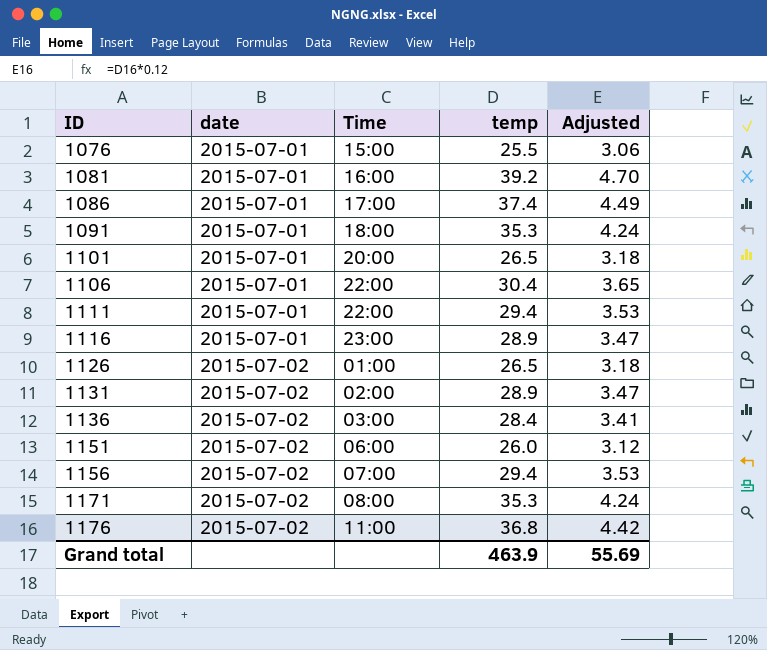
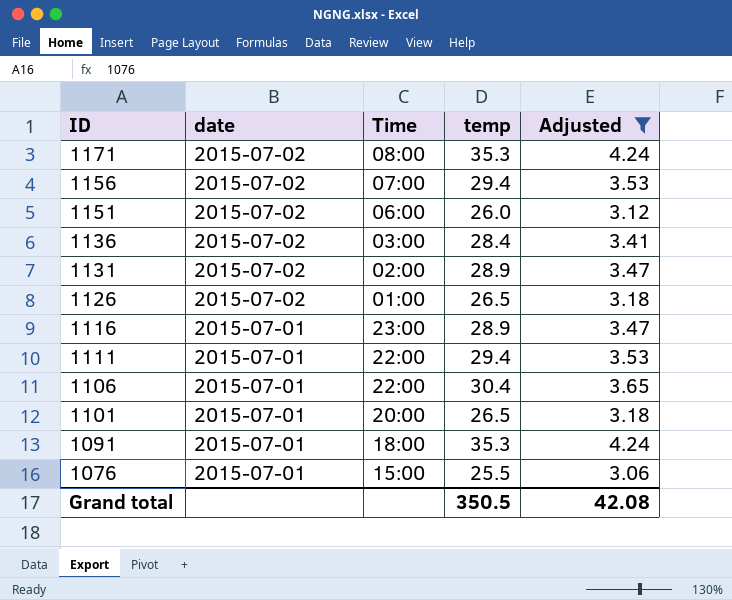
filter: none -> Adjusted <= 4.24
row order: ID ascending -> ID descending
Grand total | temp: 463.9 -> 350.5
Grand total | Adjusted: 55.69 -> 42.08

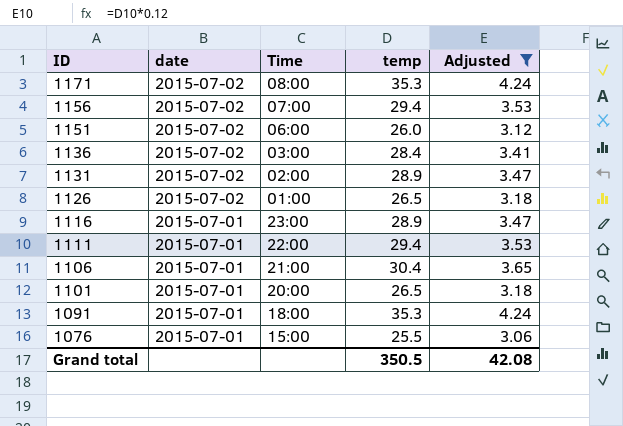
1106 | Time: 22:00 -> 21:00

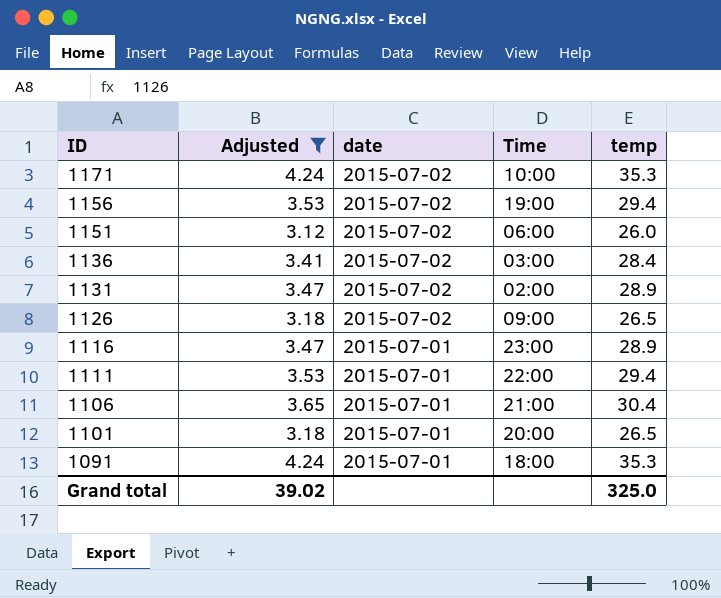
column Adjusted | position: 5 -> 2
row 1076: 2015-07-01 | 15:00 | 25.5 | 3.06 -> none
1171 | Time: 08:00 -> 10:00
1156 | Time: 07:00 -> 19:00
1126 | Time: 01:00 -> 09:00
Grand total | Adjusted: 42.08 -> 39.02
Grand total | temp: 350.5 -> 325.0

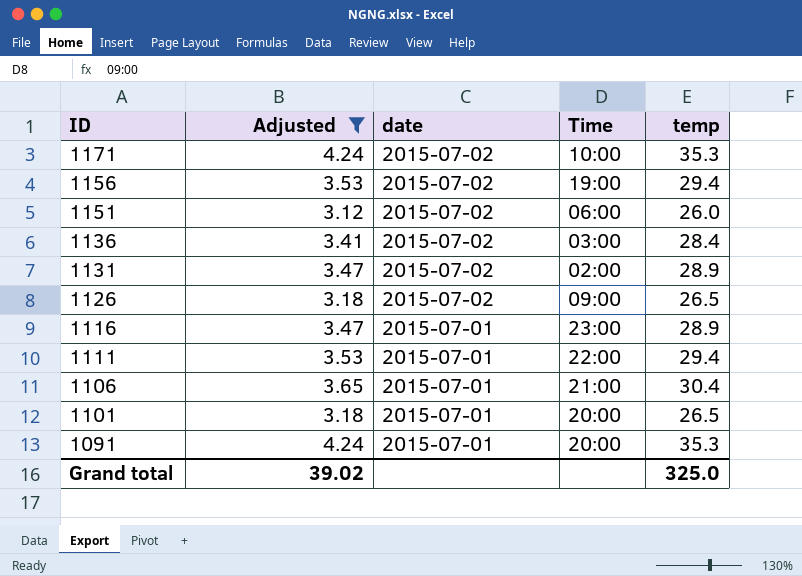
1091 | Time: 18:00 -> 20:00

